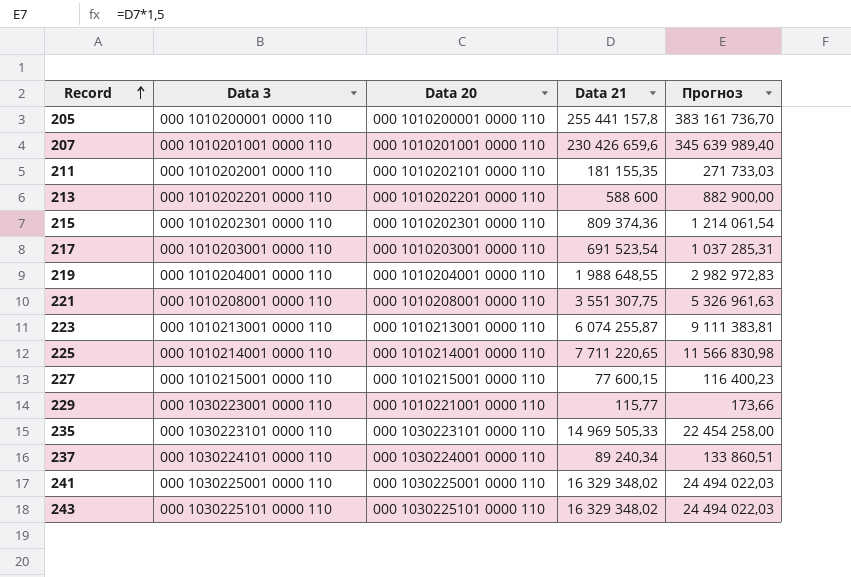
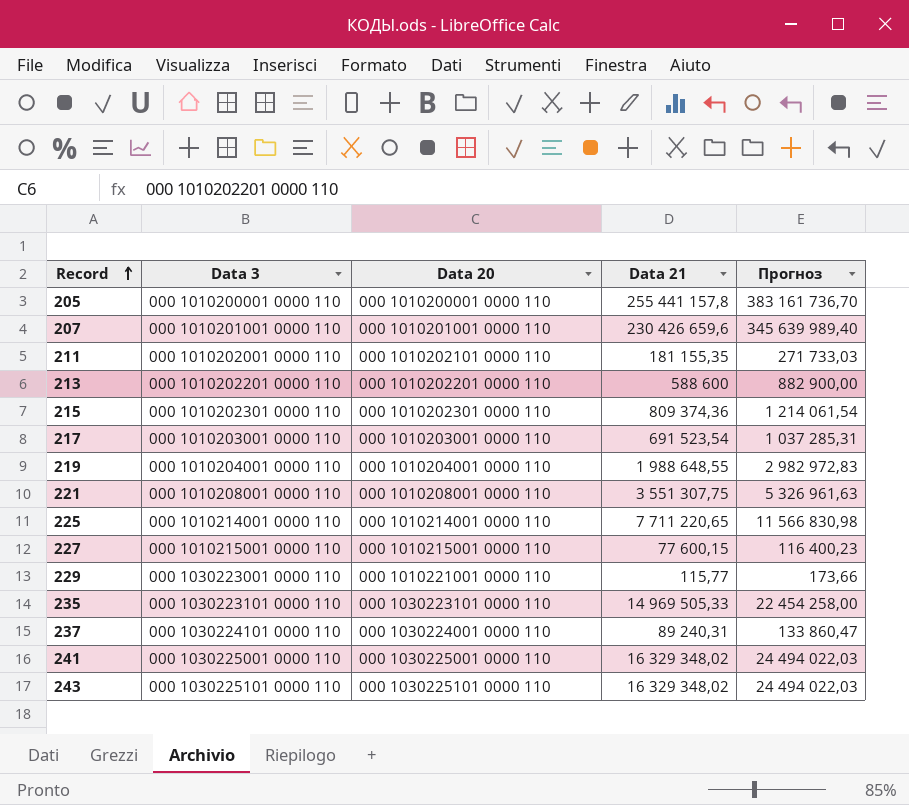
row 223: 000 1010213001 0000 110 | 000 1010213001 0000 110 | 6 074 255,87 | 9 111 383,81 -> none
237 | Data 21: 89 240,34 -> 89 240,31
237 | Прогноз: 133 860,51 -> 133 860,47

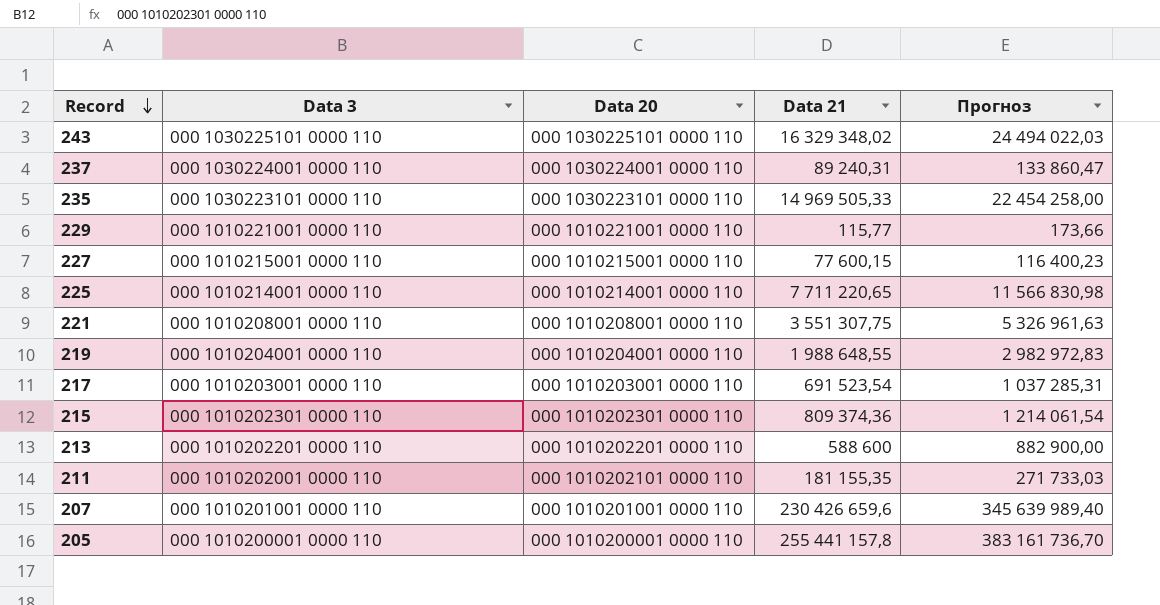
row order: Record ascending -> Record descending
row 241: 000 1030225001 0000 110 | 000 1030225001 0000 110 | 16 329 348,02 | 24 494 022,03 -> none
237 | Data 3: 000 1030224101 0000 110 -> 000 1030224001 0000 110
229 | Data 3: 000 1030223001 0000 110 -> 000 1010221001 0000 110

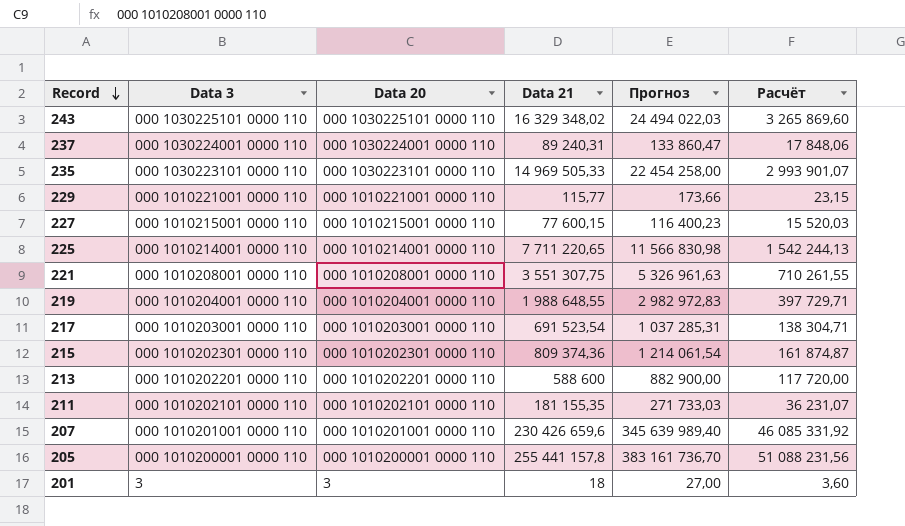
column Расчёт | formula: none -> [Data 21] * 0,2
211 | Data 3: 000 1010202001 0000 110 -> 000 1010202101 0000 110
row 201: none -> 3 | 3 | 18 | 27,00 | 3,60

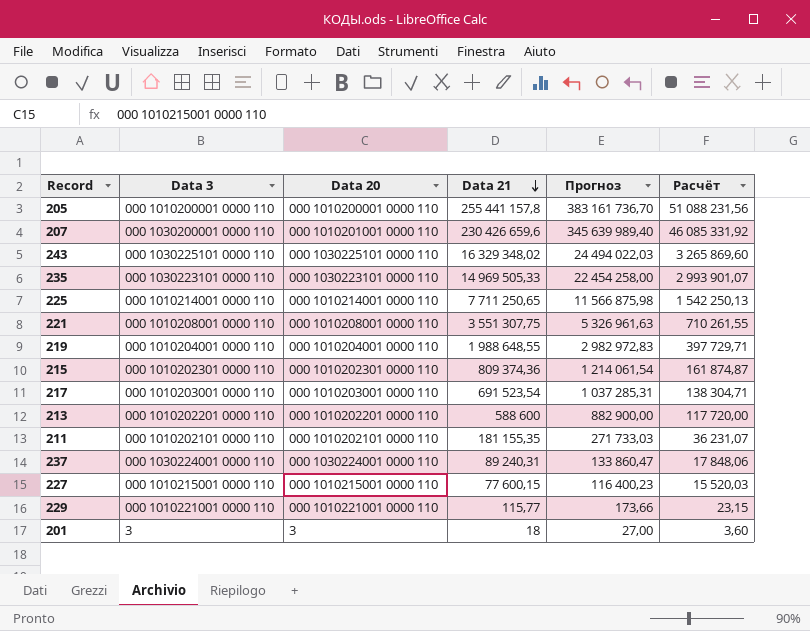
row order: Record descending -> Data 21 descending
207 | Data 3: 000 1010201001 0000 110 -> 000 1030200001 0000 110
225 | Data 21: 7 711 220,65 -> 7 711 250,65
225 | Прогноз: 11 566 830,98 -> 11 566 875,98
225 | Расчёт: 1 542 244,13 -> 1 542 250,13

